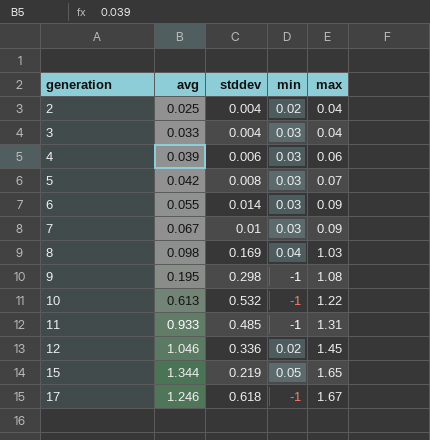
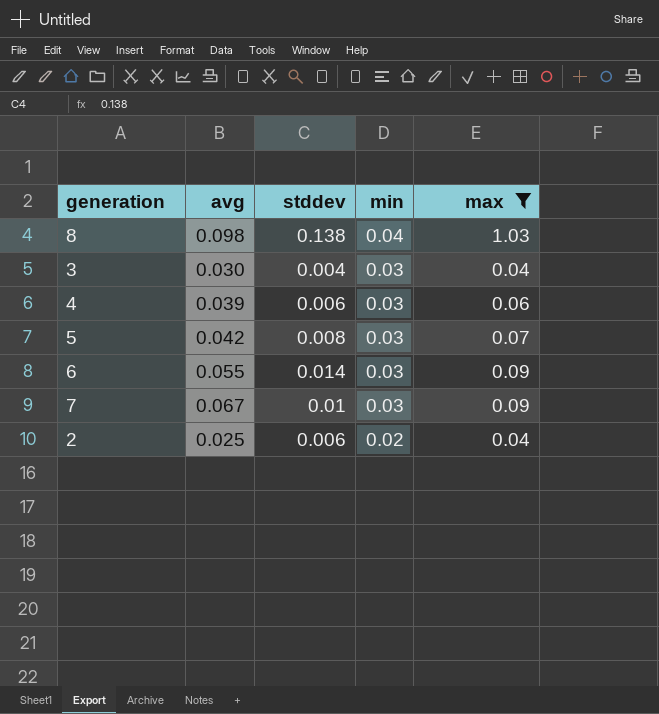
filter: none -> max <= 1.03
row order: generation ascending -> min descending
8 | stddev: 0.169 -> 0.138
3 | avg: 0.033 -> 0.030
2 | stddev: 0.004 -> 0.006

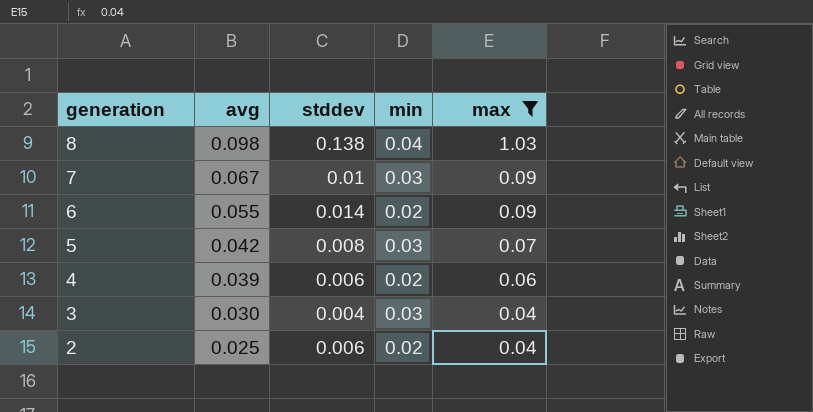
row order: min descending -> generation descending
6 | min: 0.03 -> 0.02
4 | min: 0.03 -> 0.02

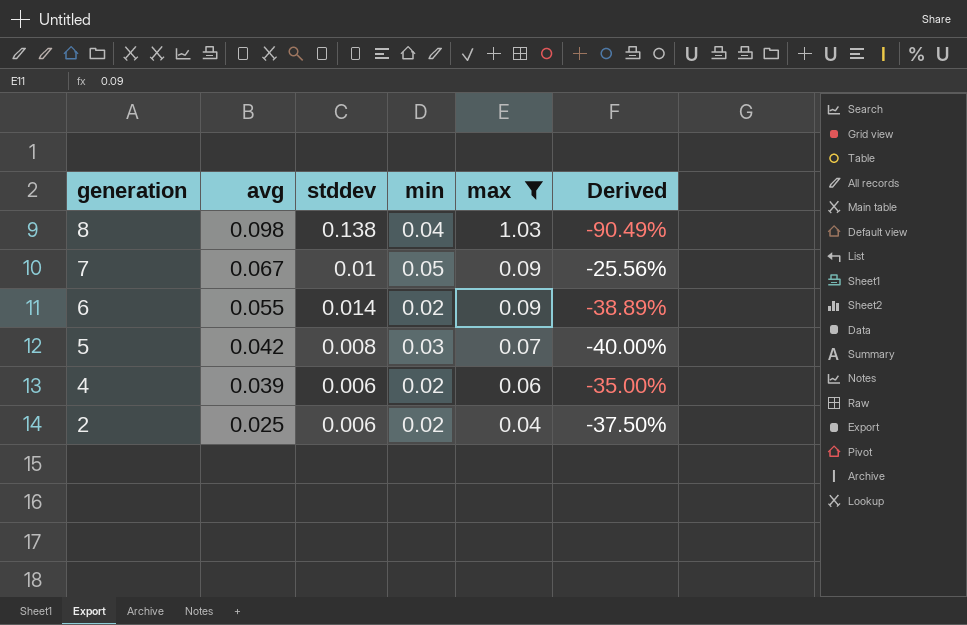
column Derived | formula: none -> ([avg] - [max]) / [max]
row 3: 0.030 | 0.004 | 0.03 | 0.04 -> none
7 | min: 0.03 -> 0.05

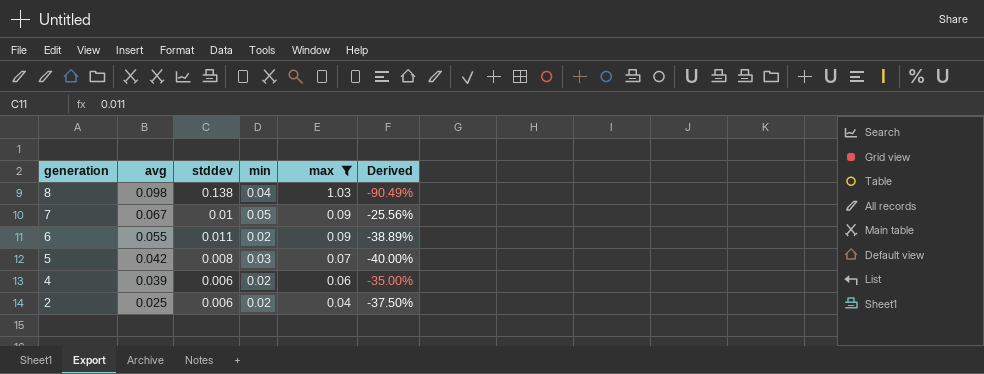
6 | stddev: 0.014 -> 0.011

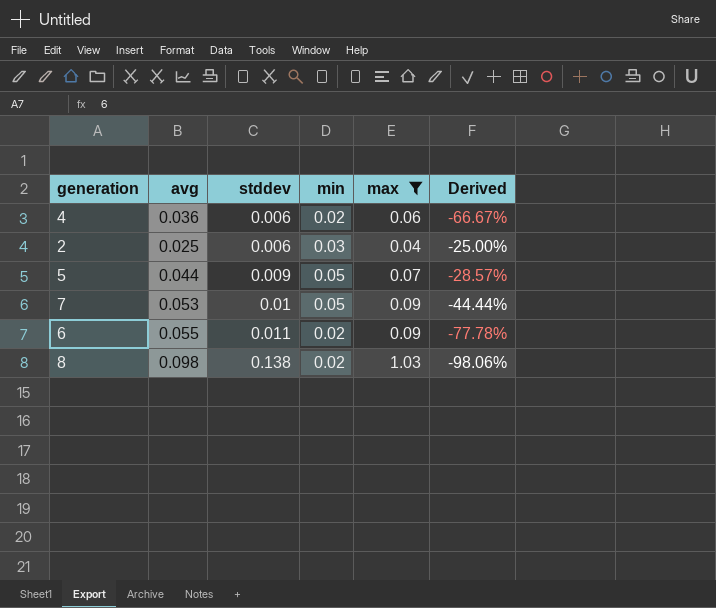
row order: generation descending -> stddev ascending
column Derived | formula: ([avg] - [max]) / [max] -> ([min] - [max]) / [max]
4 | avg: 0.039 -> 0.036
2 | min: 0.02 -> 0.03
5 | avg: 0.042 -> 0.044
5 | stddev: 0.008 -> 0.009
5 | min: 0.03 -> 0.05
7 | avg: 0.067 -> 0.053
8 | min: 0.04 -> 0.02

